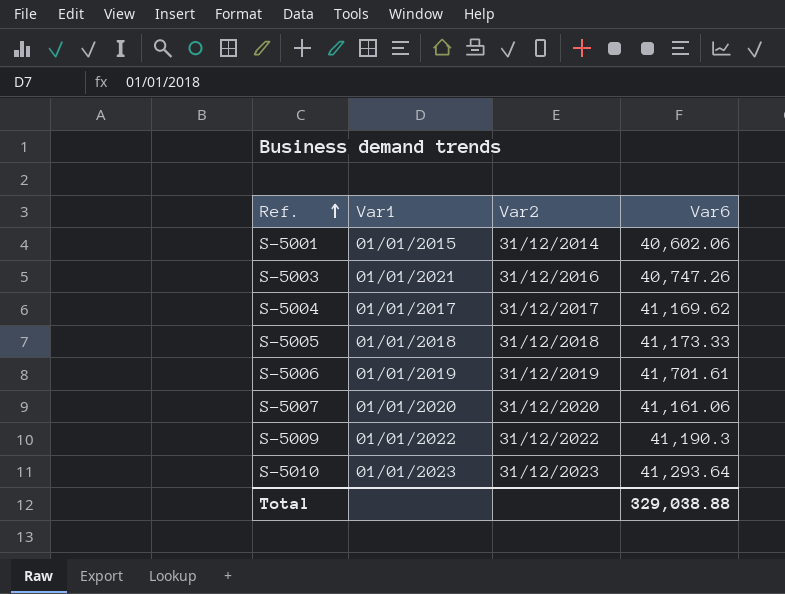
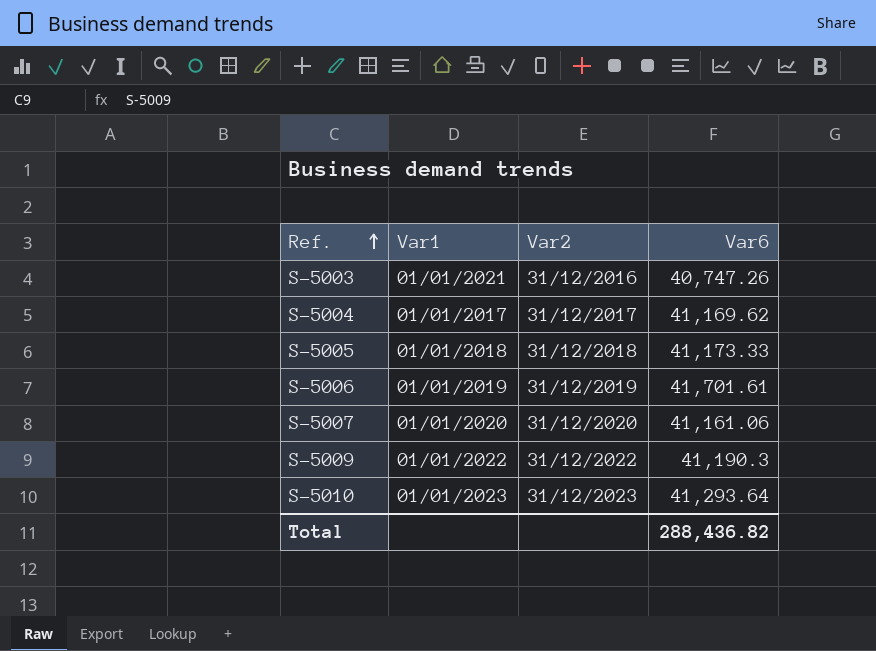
row S-5001: 01/01/2015 | 31/12/2014 | 40,602.06 -> none
Total | Var6: 329,038.88 -> 288,436.82

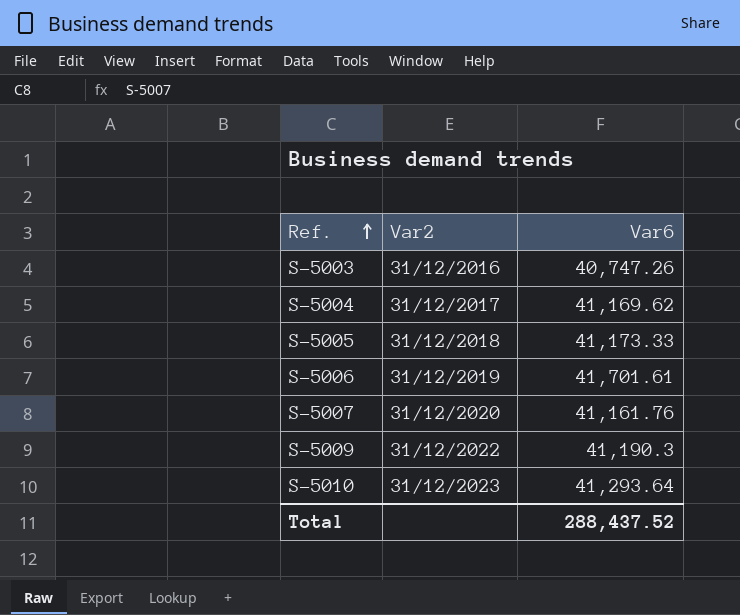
column Var1 | position: 2 -> none
S-5007 | Var6: 41,161.06 -> 41,161.76
Total | Var6: 288,436.82 -> 288,437.52

